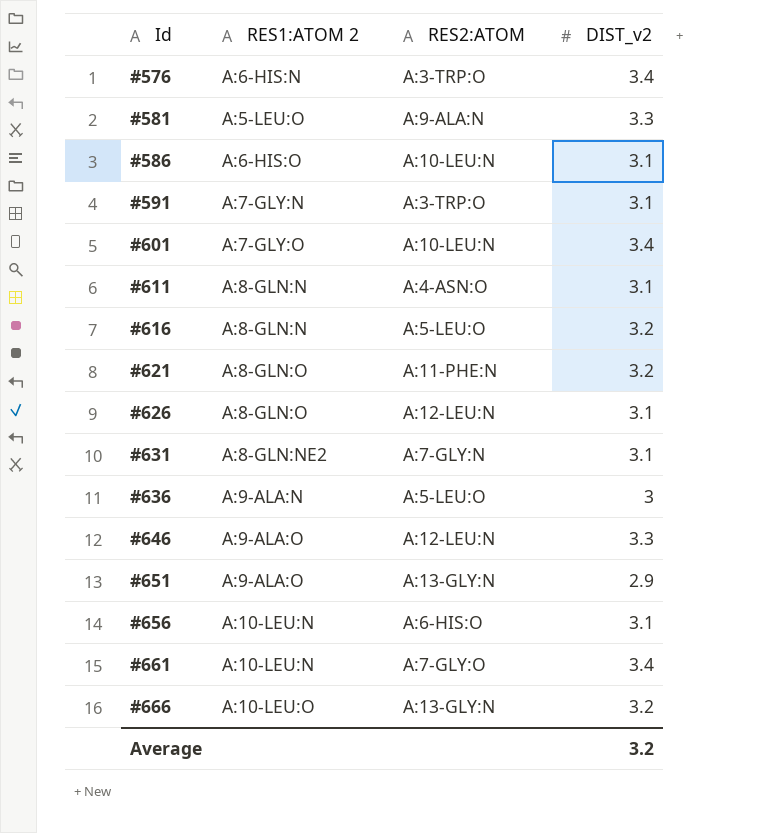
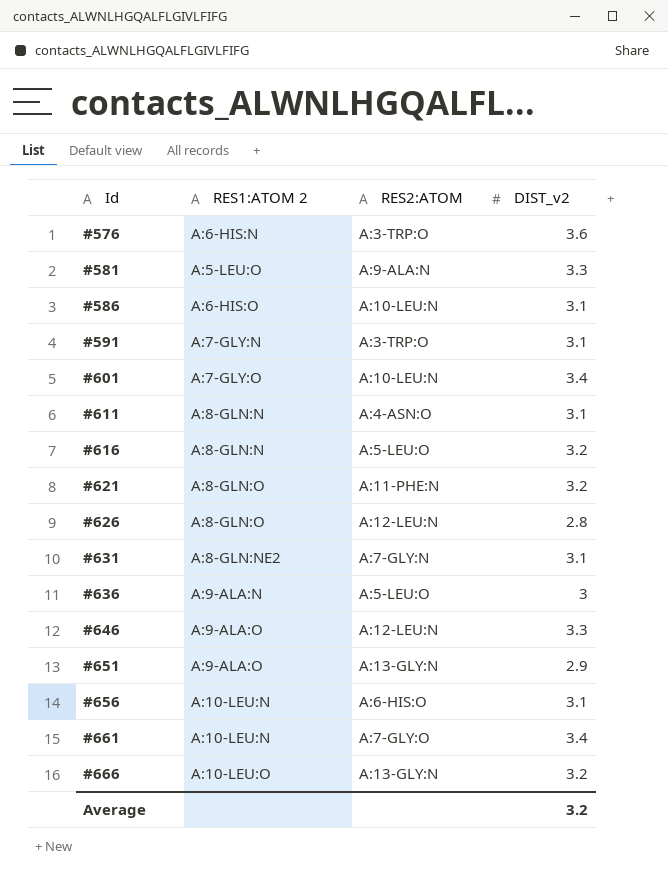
#576 | DIST_v2: 3.4 -> 3.6
#626 | DIST_v2: 3.1 -> 2.8

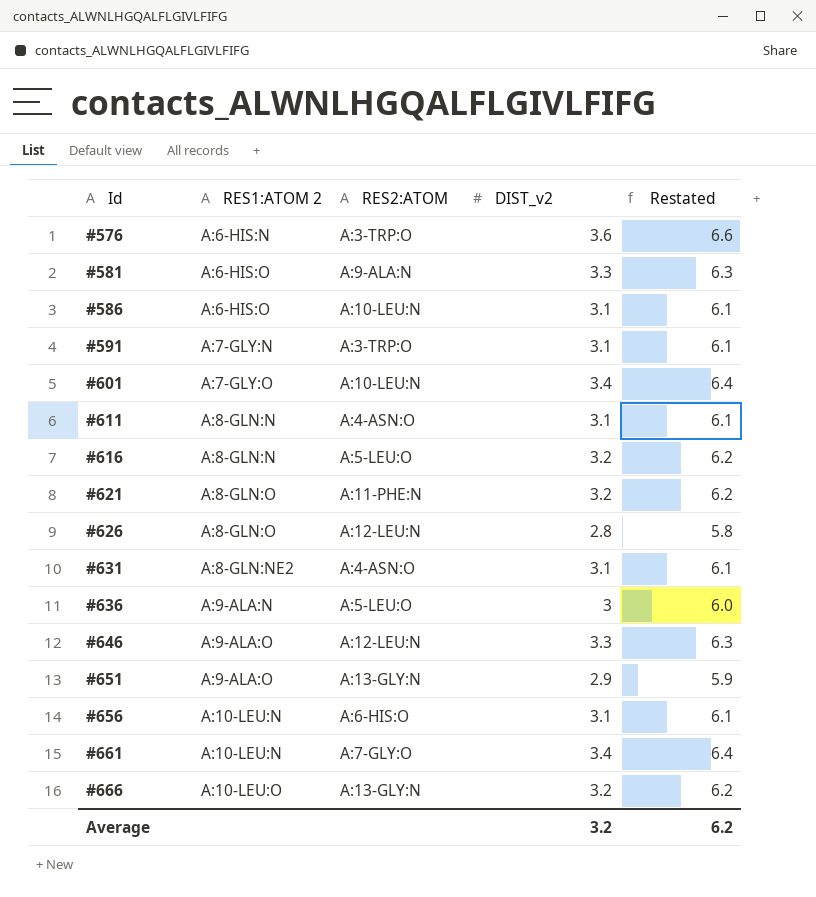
column Restated | formula: none -> [DIST_v2] + 3
#581 | RES1:ATOM 2: A:5-LEU:O -> A:6-HIS:O
#631 | RES2:ATOM: A:7-GLY:N -> A:4-ASN:O

